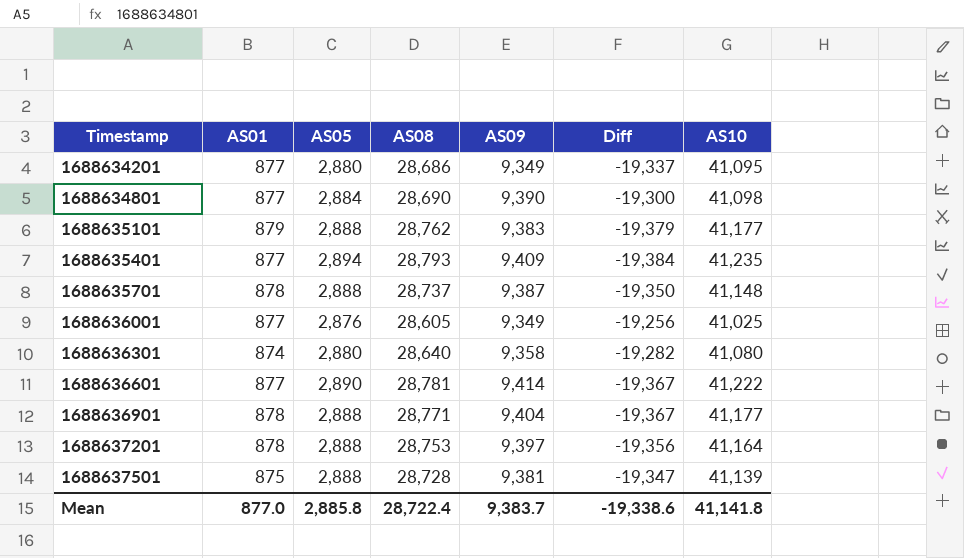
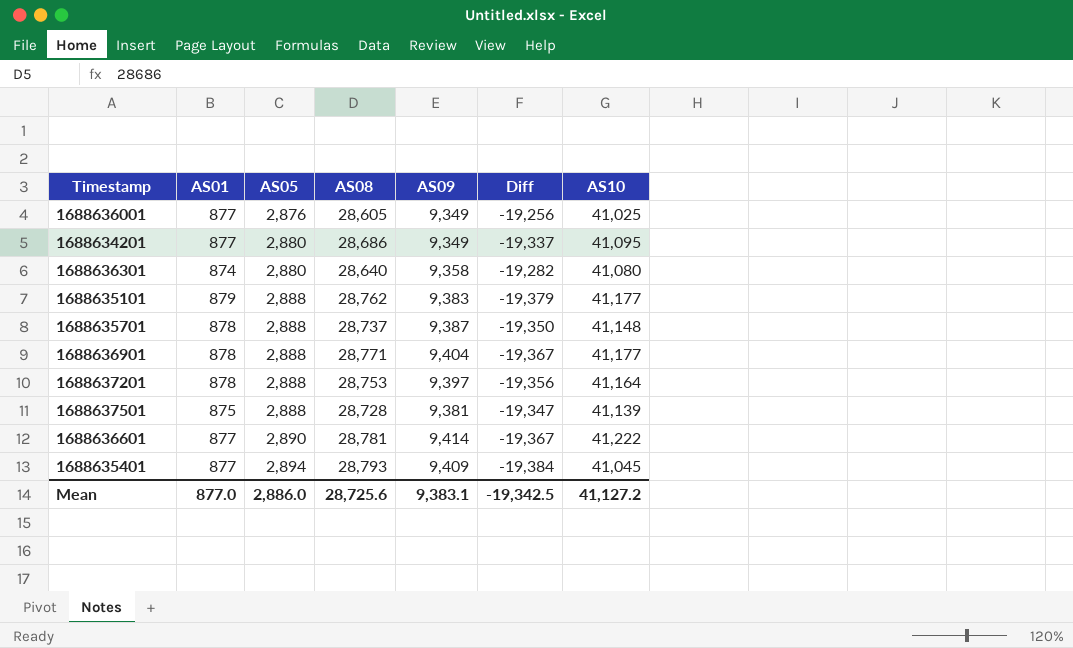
row order: Timestamp ascending -> AS05 ascending
row 1688634801: 877 | 2,884 | 28,690 | 9,390 | -19,300 | 41,098 -> none
1688635401 | AS10: 41,235 -> 41,045
Mean | AS05: 2,885.8 -> 2,886.0
Mean | AS08: 28,722.4 -> 28,725.6
Mean | AS09: 9,383.7 -> 9,383.1
Mean | Diff: -19,338.6 -> -19,342.5
Mean | AS10: 41,141.8 -> 41,127.2

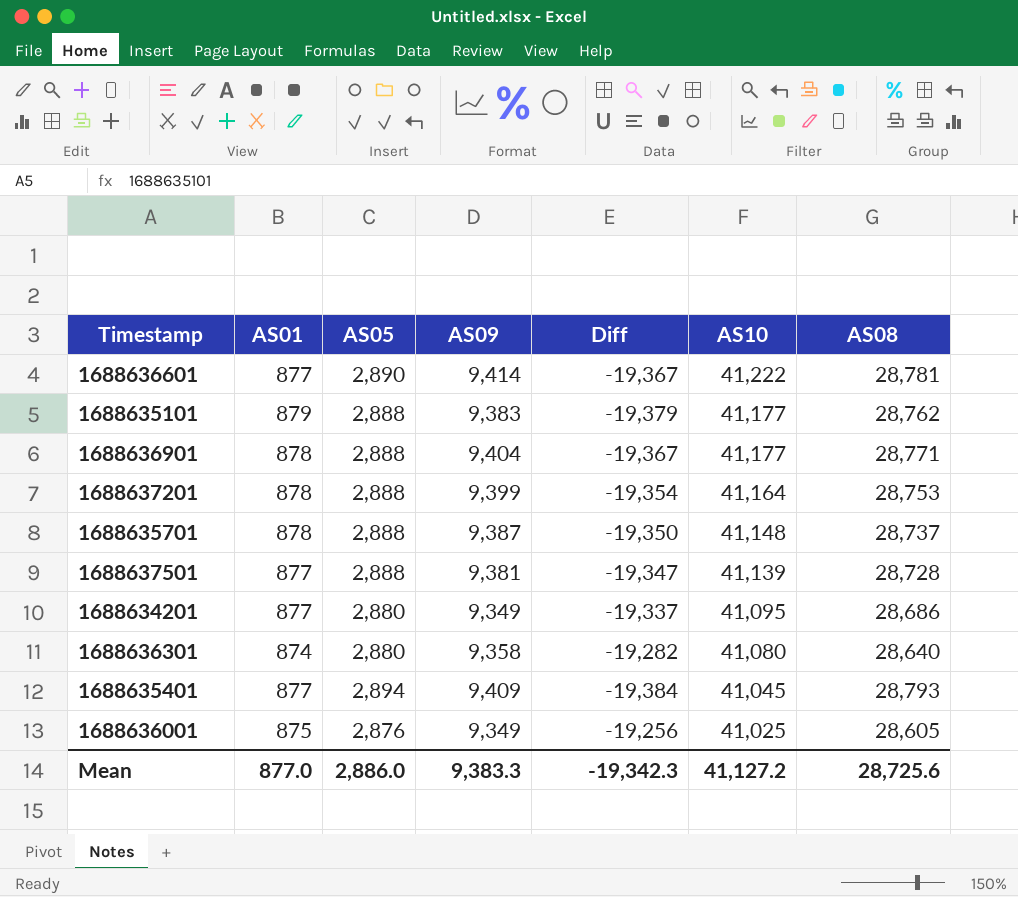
row order: AS05 ascending -> AS10 descending
column AS08 | position: 4 -> 7
1688637201 | AS09: 9,397 -> 9,399
1688637201 | Diff: -19,356 -> -19,354
1688637501 | AS01: 875 -> 877
1688636001 | AS01: 877 -> 875
Mean | AS09: 9,383.1 -> 9,383.3
Mean | Diff: -19,342.5 -> -19,342.3

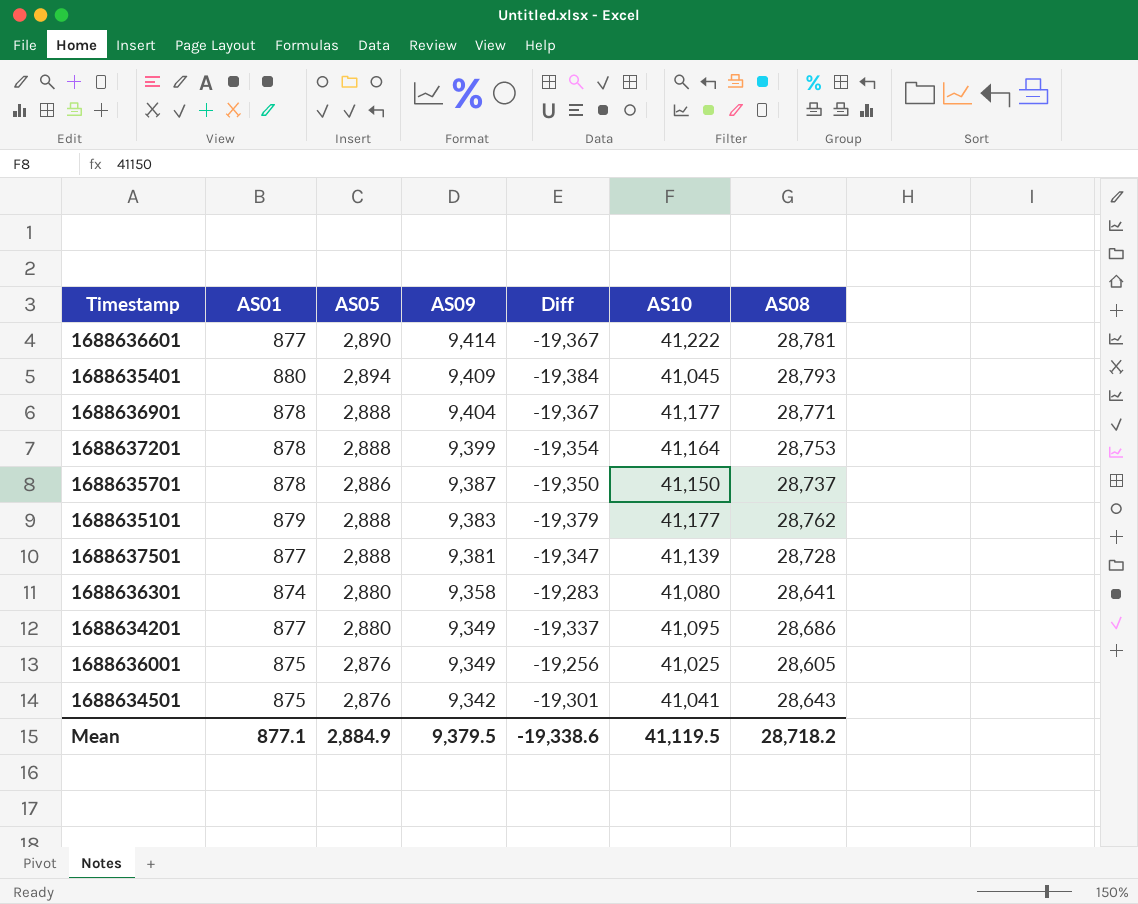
row order: AS10 descending -> AS09 descending
1688635401 | AS01: 877 -> 880
1688635701 | AS05: 2,888 -> 2,886
1688635701 | AS10: 41,148 -> 41,150
1688636301 | Diff: -19,282 -> -19,283
1688636301 | AS08: 28,640 -> 28,641
row 1688634501: none -> 875 | 2,876 | 9,342 | -19,301 | 41,041 | 28,643
Mean | AS01: 877.0 -> 877.1
Mean | AS05: 2,886.0 -> 2,884.9
Mean | AS09: 9,383.3 -> 9,379.5
Mean | Diff: -19,342.3 -> -19,338.6
Mean | AS10: 41,127.2 -> 41,119.5
Mean | AS08: 28,725.6 -> 28,718.2

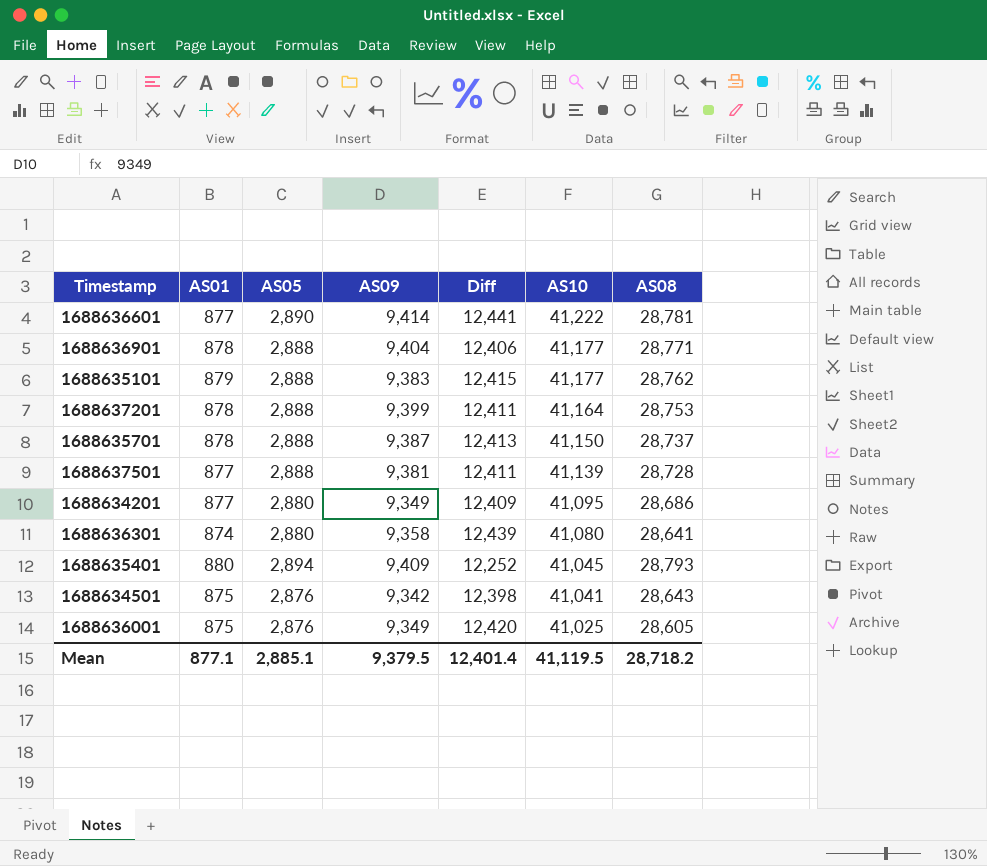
row order: AS09 descending -> AS10 descending
column Diff | formula: [AS09] - [AS08] -> [AS10] - [AS08]
1688635701 | AS05: 2,886 -> 2,888
Mean | AS05: 2,884.9 -> 2,885.1
Mean | Diff: -19,338.6 -> 12,401.4

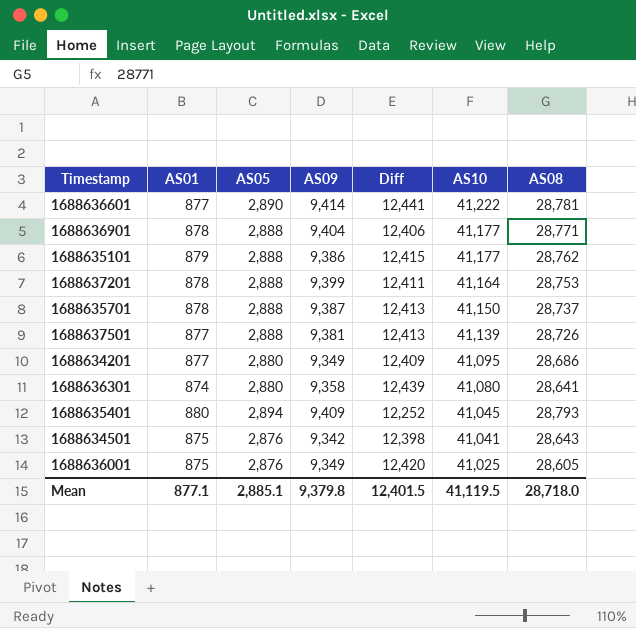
1688635101 | AS09: 9,383 -> 9,386
1688637501 | Diff: 12,411 -> 12,413
1688637501 | AS08: 28,728 -> 28,726
Mean | AS09: 9,379.5 -> 9,379.8
Mean | Diff: 12,401.4 -> 12,401.5
Mean | AS08: 28,718.2 -> 28,718.0

